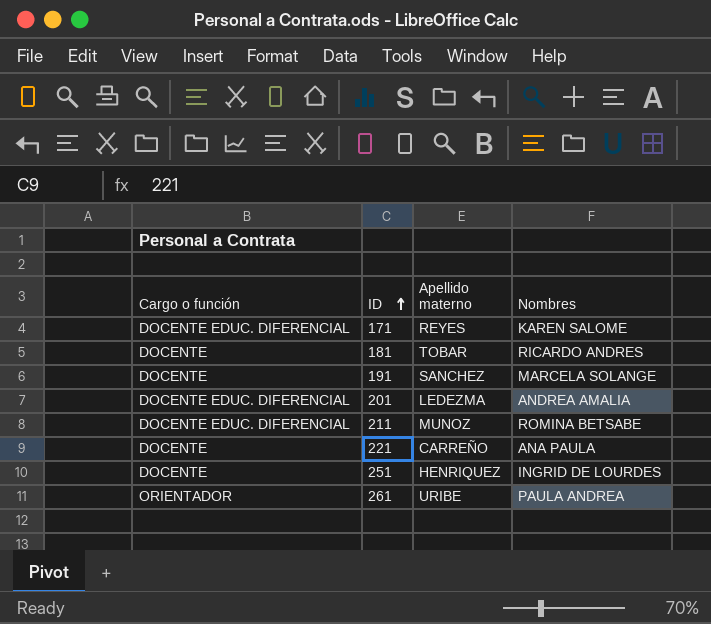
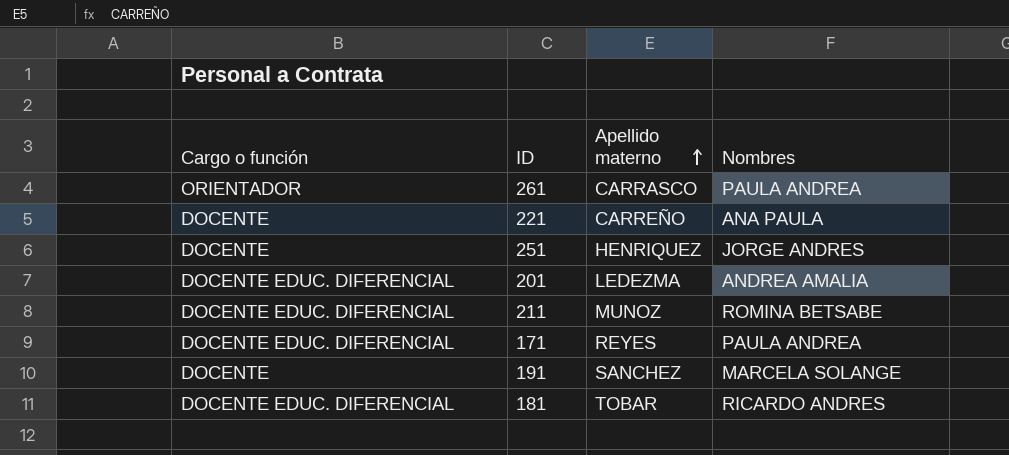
row order: ID ascending -> Apellido materno ascending
261 | Apellido materno: URIBE -> CARRASCO
251 | Nombres: INGRID DE LOURDES -> JORGE ANDRES
171 | Nombres: KAREN SALOME -> PAULA ANDREA
181 | Cargo o función: DOCENTE -> DOCENTE EDUC. DIFERENCIAL

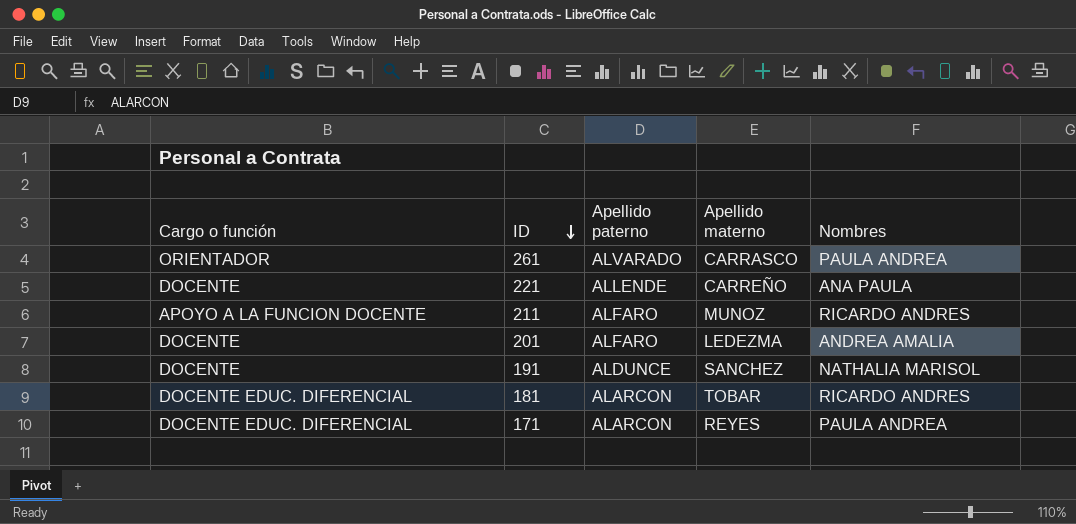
row order: Apellido materno ascending -> ID descending
column Apellido paterno | position: none -> 3
row 251: DOCENTE | HENRIQUEZ | JORGE ANDRES -> none
211 | Cargo o función: DOCENTE EDUC. DIFERENCIAL -> APOYO A LA FUNCION DOCENTE
211 | Nombres: ROMINA BETSABE -> RICARDO ANDRES
201 | Cargo o función: DOCENTE EDUC. DIFERENCIAL -> DOCENTE
191 | Nombres: MARCELA SOLANGE -> NATHALIA MARISOL

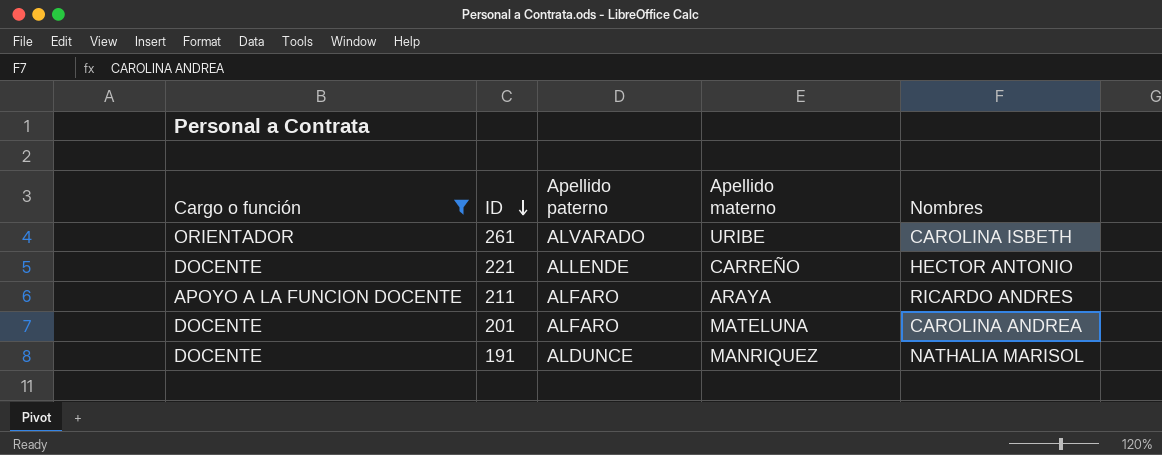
filter: none -> Cargo o función != DOCENTE EDUC. DIFERENCIAL
261 | Apellido materno: CARRASCO -> URIBE
261 | Nombres: PAULA ANDREA -> CAROLINA ISBETH
221 | Nombres: ANA PAULA -> HECTOR ANTONIO
211 | Apellido materno: MUNOZ -> ARAYA
201 | Apellido materno: LEDEZMA -> MATELUNA
201 | Nombres: ANDREA AMALIA -> CAROLINA ANDREA
191 | Apellido materno: SANCHEZ -> MANRIQUEZ

